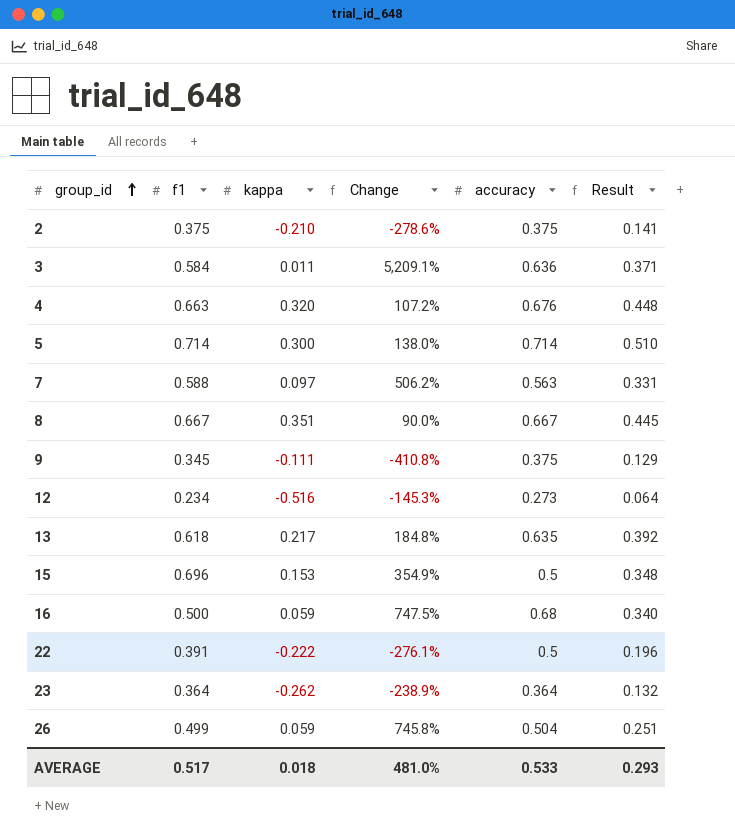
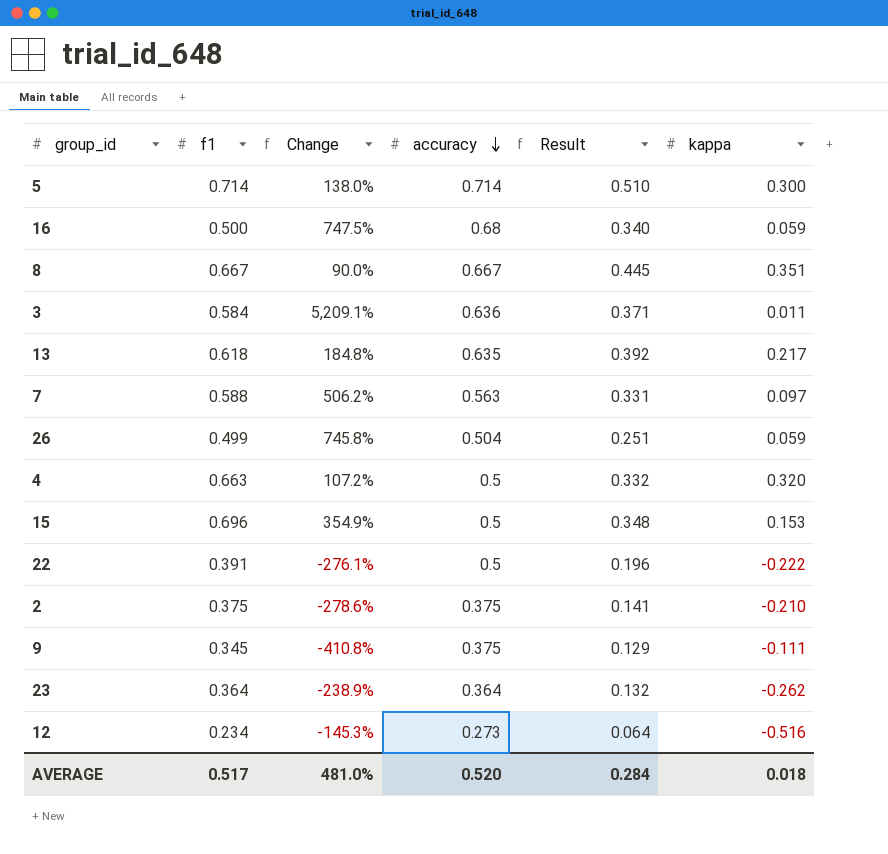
row order: group_id ascending -> accuracy descending
column kappa | position: 3 -> 6
4 | accuracy: 0.676 -> 0.5
4 | Result: 0.448 -> 0.332
AVERAGE | accuracy: 0.533 -> 0.520
AVERAGE | Result: 0.293 -> 0.284

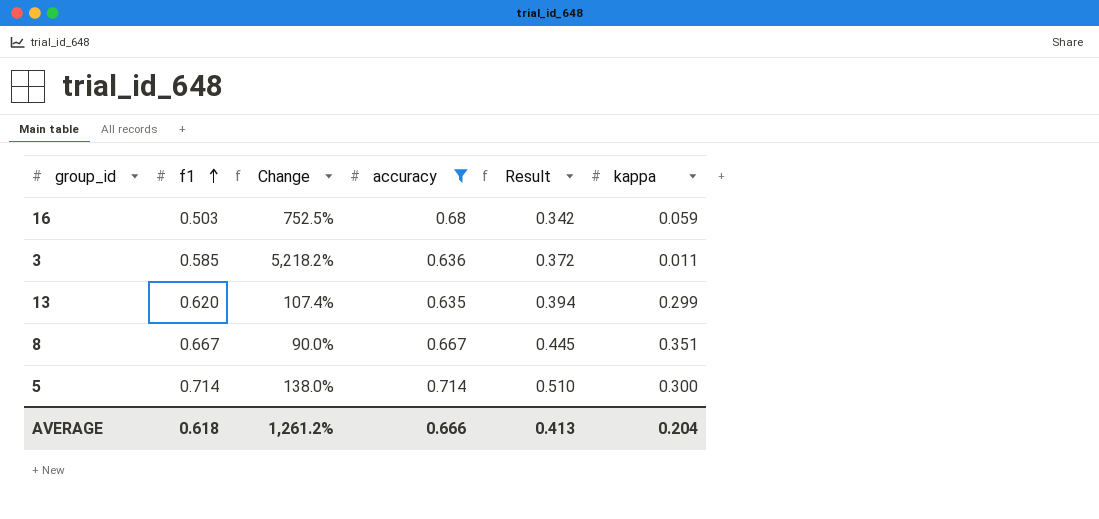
filter: none -> accuracy >= 0.635
row order: accuracy descending -> f1 ascending
16 | f1: 0.500 -> 0.503
16 | Change: 747.5% -> 752.5%
16 | Result: 0.340 -> 0.342
3 | f1: 0.584 -> 0.585
3 | Change: 5,209.1% -> 5,218.2%
3 | Result: 0.371 -> 0.372
13 | f1: 0.618 -> 0.620
13 | Change: 184.8% -> 107.4%
13 | Result: 0.392 -> 0.394
13 | kappa: 0.217 -> 0.299
AVERAGE | f1: 0.517 -> 0.618
AVERAGE | Change: 481.0% -> 1,261.2%
AVERAGE | accuracy: 0.520 -> 0.666
AVERAGE | Result: 0.284 -> 0.413
AVERAGE | kappa: 0.018 -> 0.204

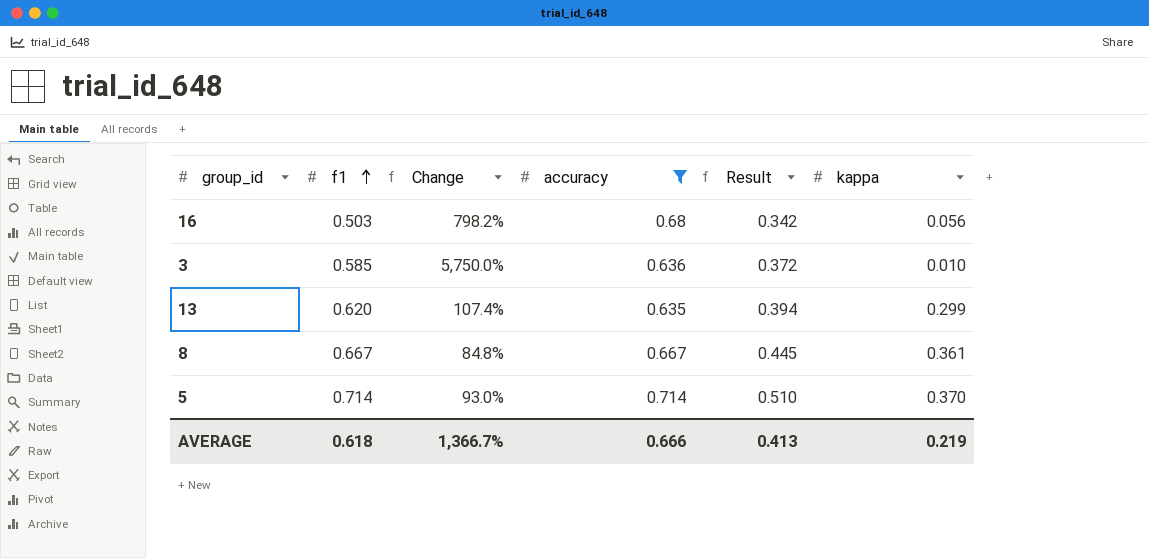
16 | Change: 752.5% -> 798.2%
16 | kappa: 0.059 -> 0.056
3 | Change: 5,218.2% -> 5,750.0%
3 | kappa: 0.011 -> 0.010
8 | Change: 90.0% -> 84.8%
8 | kappa: 0.351 -> 0.361
5 | Change: 138.0% -> 93.0%
5 | kappa: 0.300 -> 0.370
AVERAGE | Change: 1,261.2% -> 1,366.7%
AVERAGE | kappa: 0.204 -> 0.219

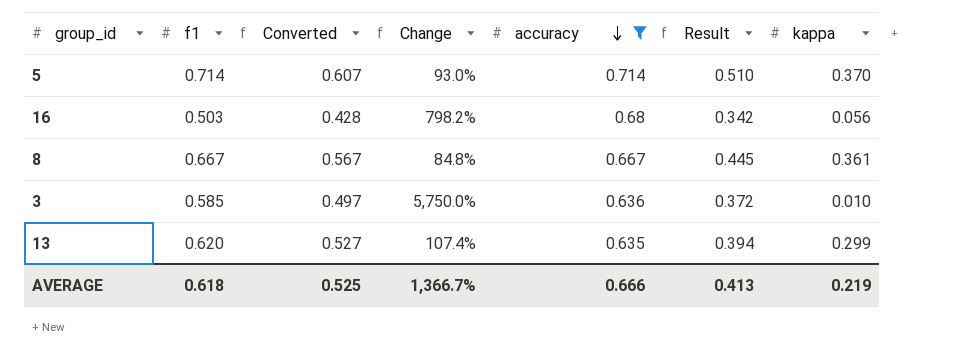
row order: f1 ascending -> accuracy descending
column Converted | formula: none -> [f1] * 0.85

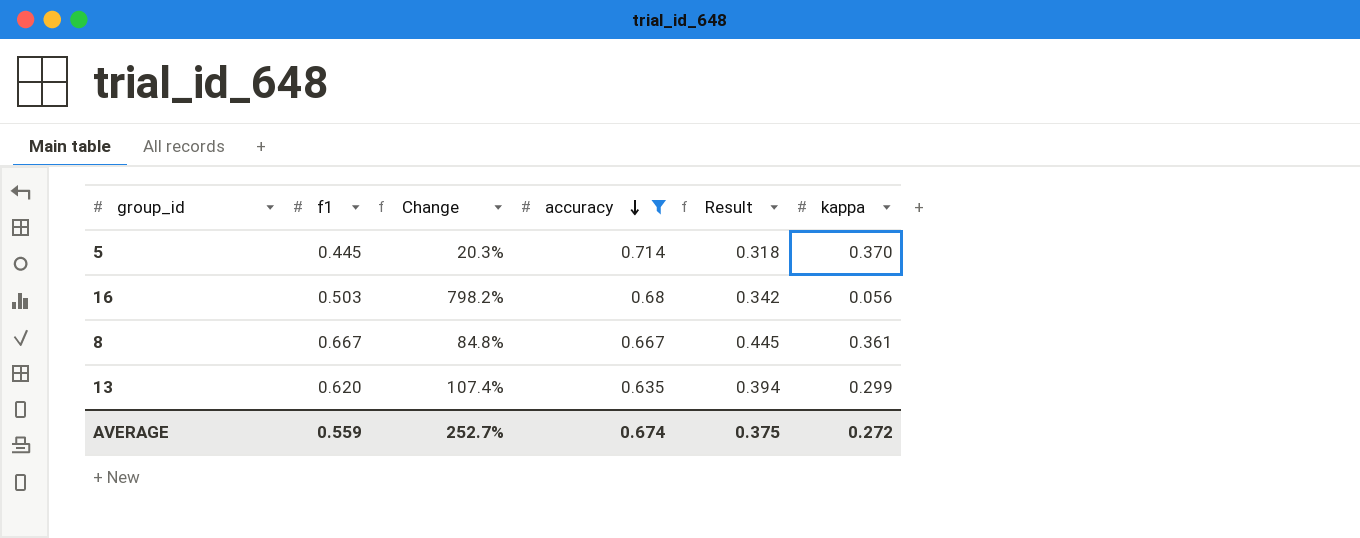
column Converted | formula: [f1] * 0.85 -> none
row 3: 0.585 | 0.497 | 5,750.0% | 0.636 | 0.372 | 0.010 -> none
5 | f1: 0.714 -> 0.445
5 | Change: 93.0% -> 20.3%
5 | Result: 0.510 -> 0.318
AVERAGE | f1: 0.618 -> 0.559
AVERAGE | Change: 1,366.7% -> 252.7%
AVERAGE | accuracy: 0.666 -> 0.674
AVERAGE | Result: 0.413 -> 0.375
AVERAGE | kappa: 0.219 -> 0.272

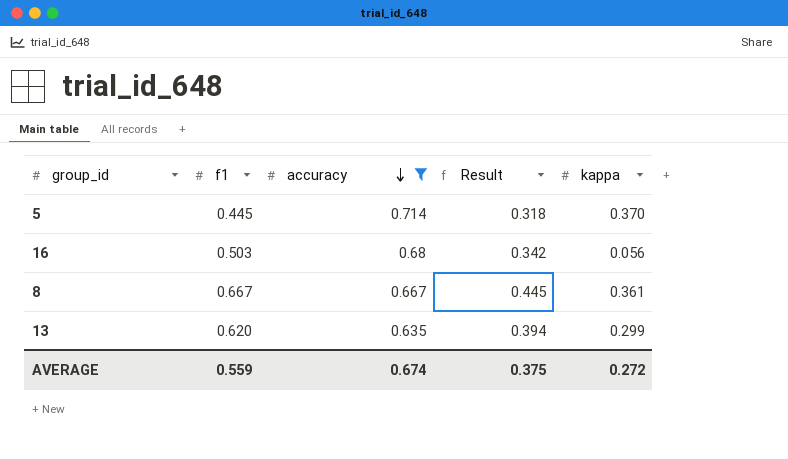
column Change | formula: ([f1] - [kappa]) / [kappa] -> none

